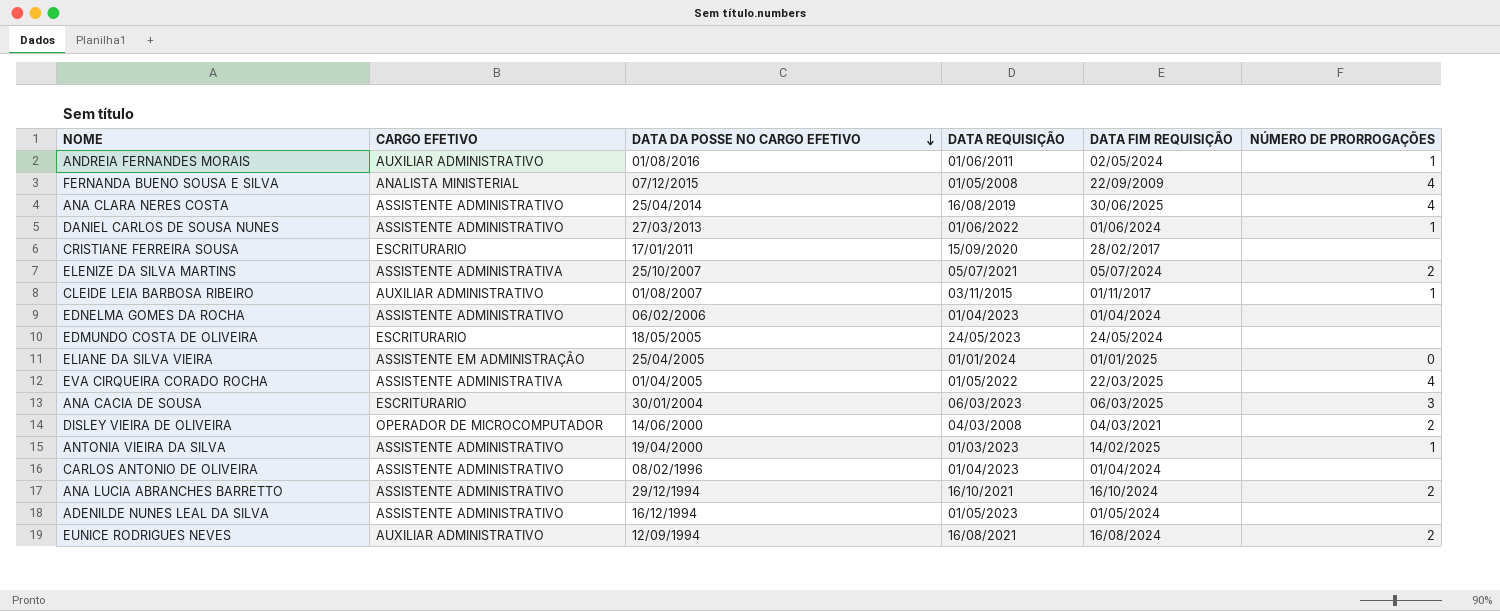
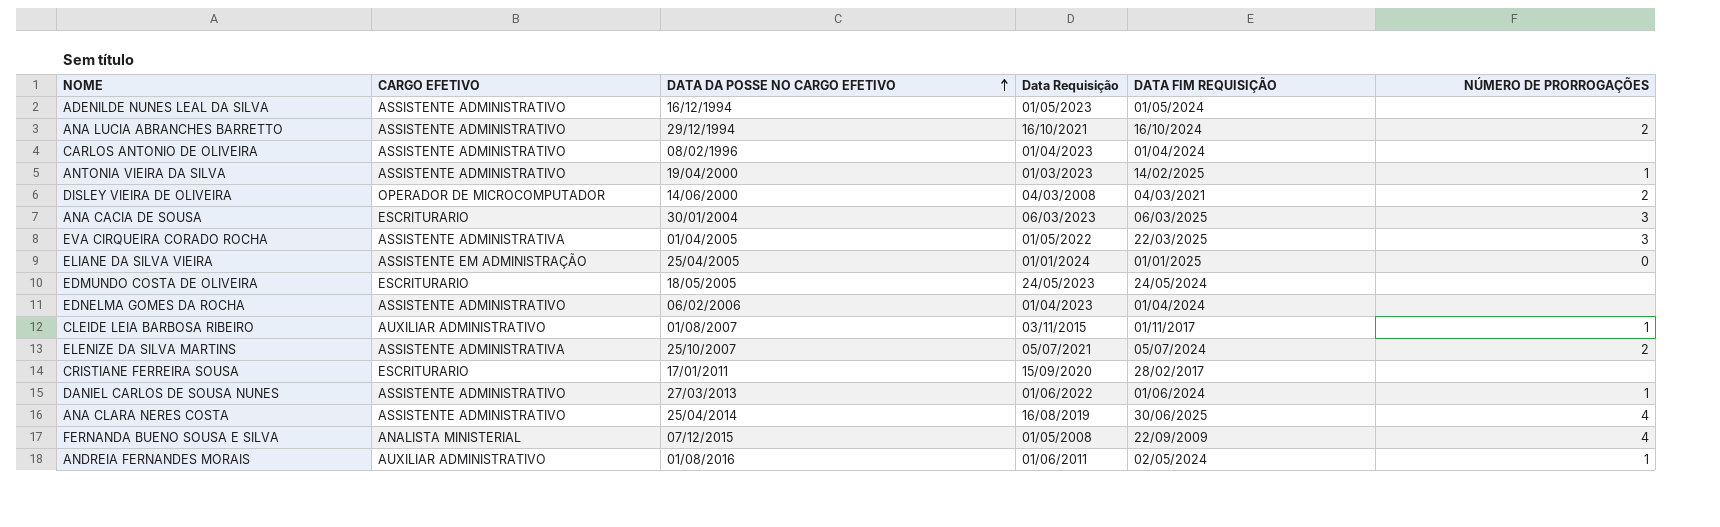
row order: DATA DA POSSE NO CARGO EFETIVO descending -> DATA DA POSSE NO CARGO EFETIVO ascending
column name: DATA REQUISIÇÃO -> Data Requisição
row EUNICE RODRIGUES NEVES: AUXILIAR ADMINISTRATIVO | 12/09/1994 | 16/08/2021 | 16/08/2024 | 2 -> none
EVA CIRQUEIRA CORADO ROCHA | NÚMERO DE PRORROGAÇÕES: 4 -> 3

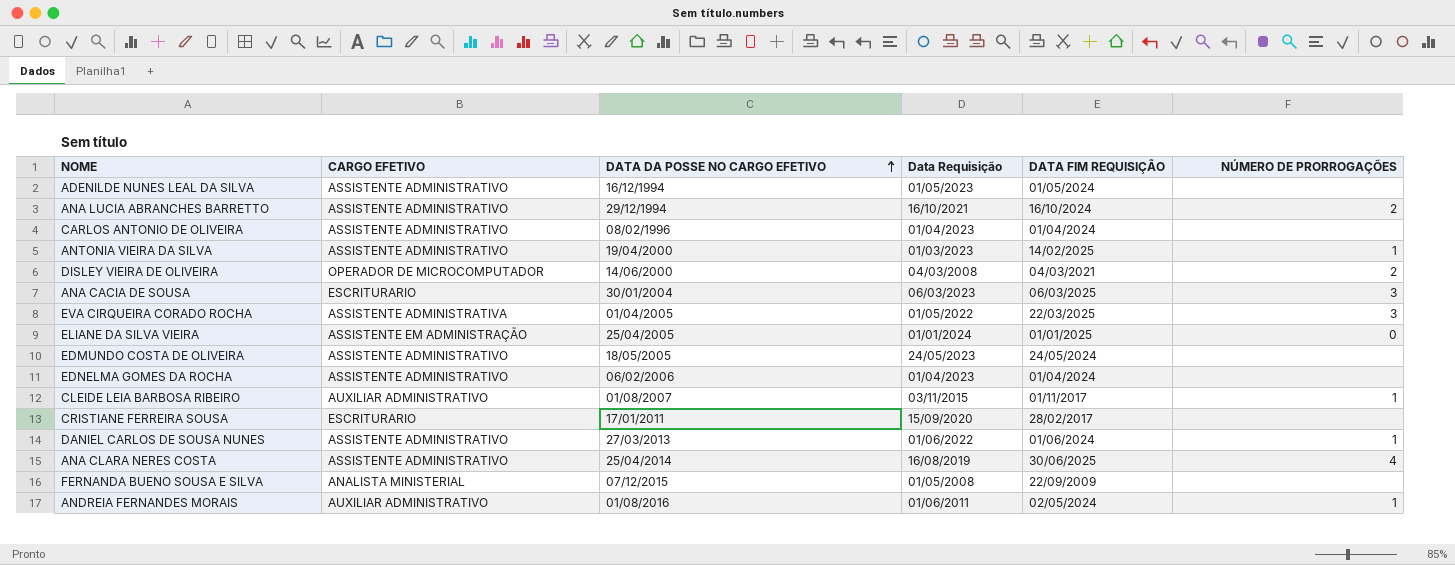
row ELENIZE DA SILVA MARTINS: ASSISTENTE ADMINISTRATIVA | 25/10/2007 | 05/07/2021 | 05/07/2024 | 2 -> none
EDMUNDO COSTA DE OLIVEIRA | CARGO EFETIVO: ESCRITURARIO -> ASSISTENTE ADMINISTRATIVO
FERNANDA BUENO SOUSA E SILVA | NÚMERO DE PRORROGAÇÕES: 4 -> none

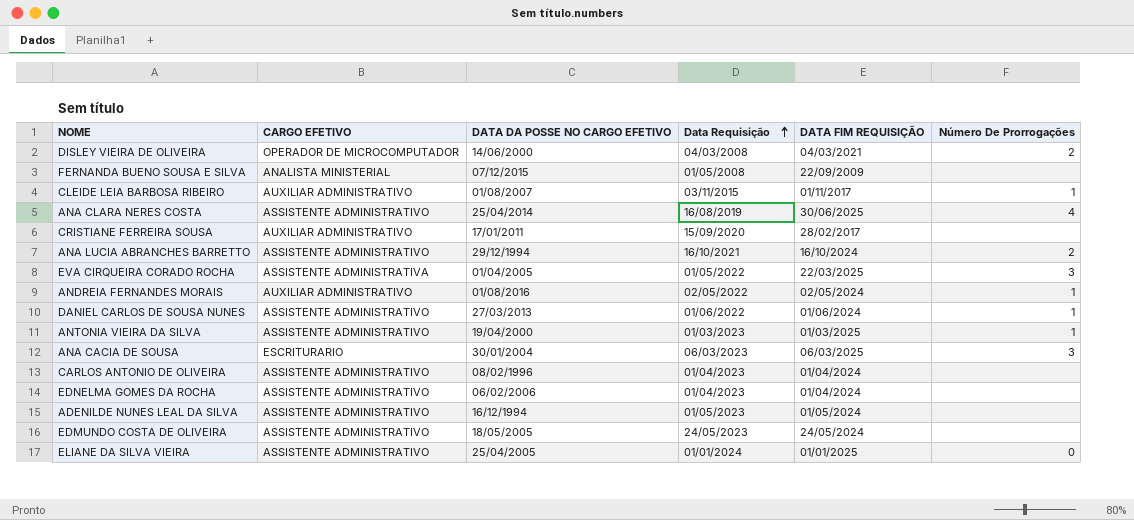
row order: DATA DA POSSE NO CARGO EFETIVO ascending -> Data Requisição ascending
column name: NÚMERO DE PRORROGAÇÕES -> Número De Prorrogações
CRISTIANE FERREIRA SOUSA | CARGO EFETIVO: ESCRITURARIO -> AUXILIAR ADMINISTRATIVO
ANDREIA FERNANDES MORAIS | Data Requisição: 01/06/2011 -> 02/05/2022
ANTONIA VIEIRA DA SILVA | DATA FIM REQUISIÇÃO: 14/02/2025 -> 01/03/2025
ELIANE DA SILVA VIEIRA | CARGO EFETIVO: ASSISTENTE EM ADMINISTRAÇÃO -> ASSISTENTE ADMINISTRATIVO

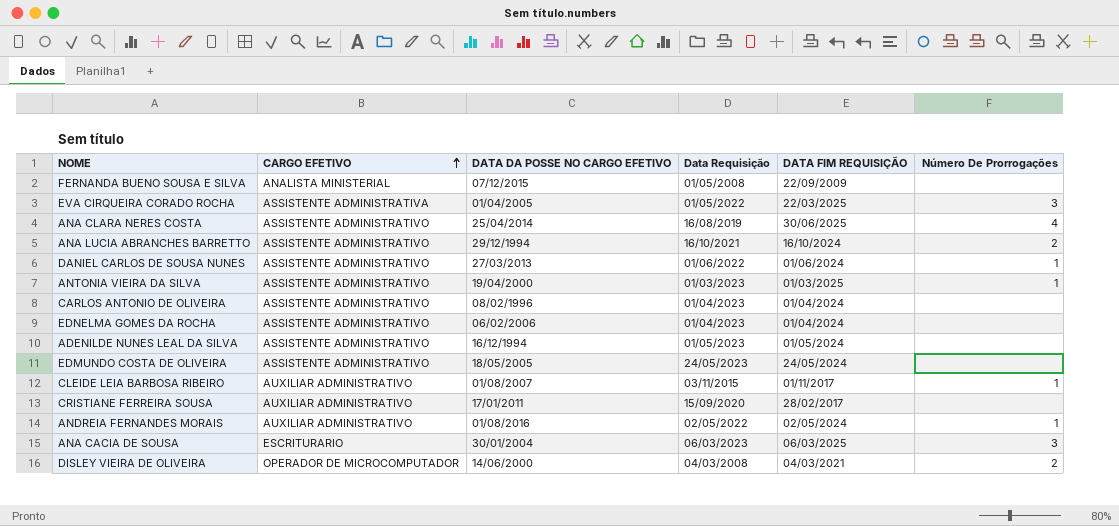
row order: Data Requisição ascending -> CARGO EFETIVO ascending
row ELIANE DA SILVA VIEIRA: ASSISTENTE ADMINISTRATIVO | 25/04/2005 | 01/01/2024 | 01/01/2025 | 0 -> none

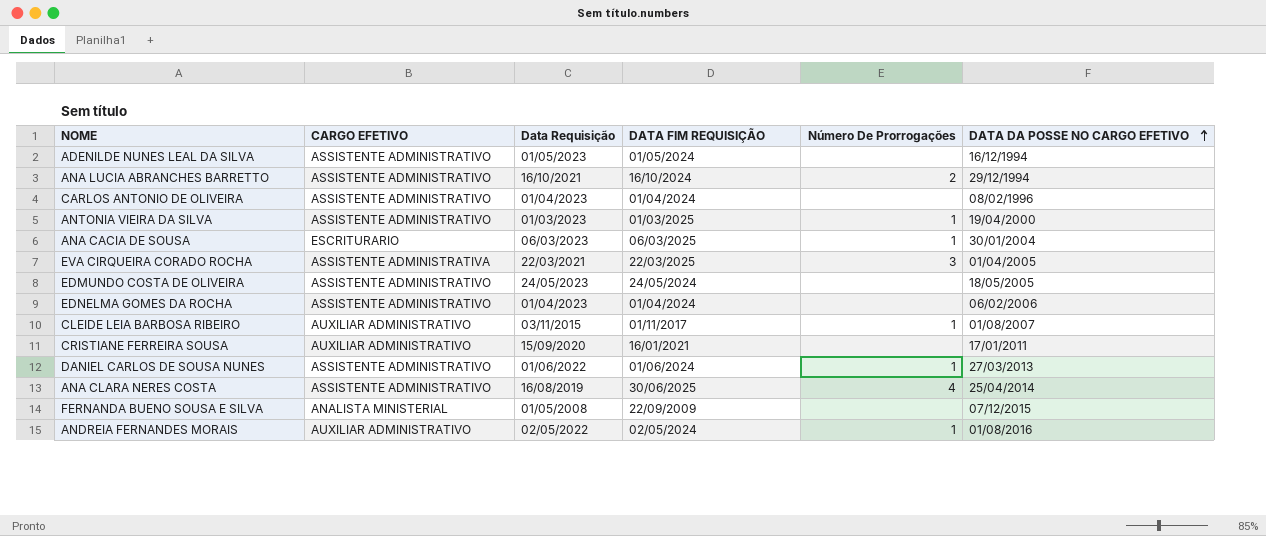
row order: CARGO EFETIVO ascending -> DATA DA POSSE NO CARGO EFETIVO ascending
column DATA DA POSSE NO CARGO EFETIVO | position: 3 -> 6
row DISLEY VIEIRA DE OLIVEIRA: OPERADOR DE MICROCOMPUTADOR | 14/06/2000 | 04/03/2008 | 04/03/2021 | 2 -> none
ANA CACIA DE SOUSA | Número De Prorrogações: 3 -> 1
EVA CIRQUEIRA CORADO ROCHA | Data Requisição: 01/05/2022 -> 22/03/2021
CRISTIANE FERREIRA SOUSA | DATA FIM REQUISIÇÃO: 28/02/2017 -> 16/01/2021

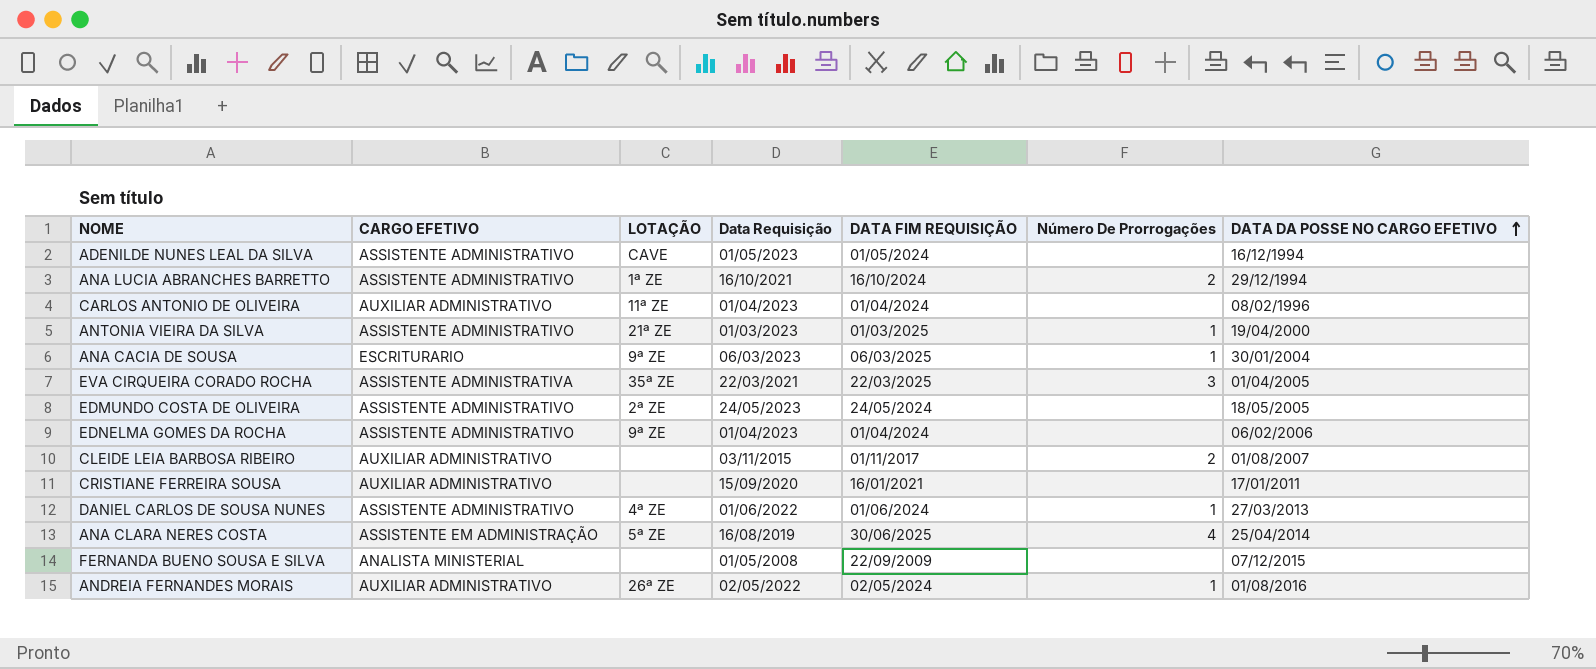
column LOTAÇÃO | position: none -> 3
CARLOS ANTONIO DE OLIVEIRA | CARGO EFETIVO: ASSISTENTE ADMINISTRATIVO -> AUXILIAR ADMINISTRATIVO
CLEIDE LEIA BARBOSA RIBEIRO | Número De Prorrogações: 1 -> 2
ANA CLARA NERES COSTA | CARGO EFETIVO: ASSISTENTE ADMINISTRATIVO -> ASSISTENTE EM ADMINISTRAÇÃO

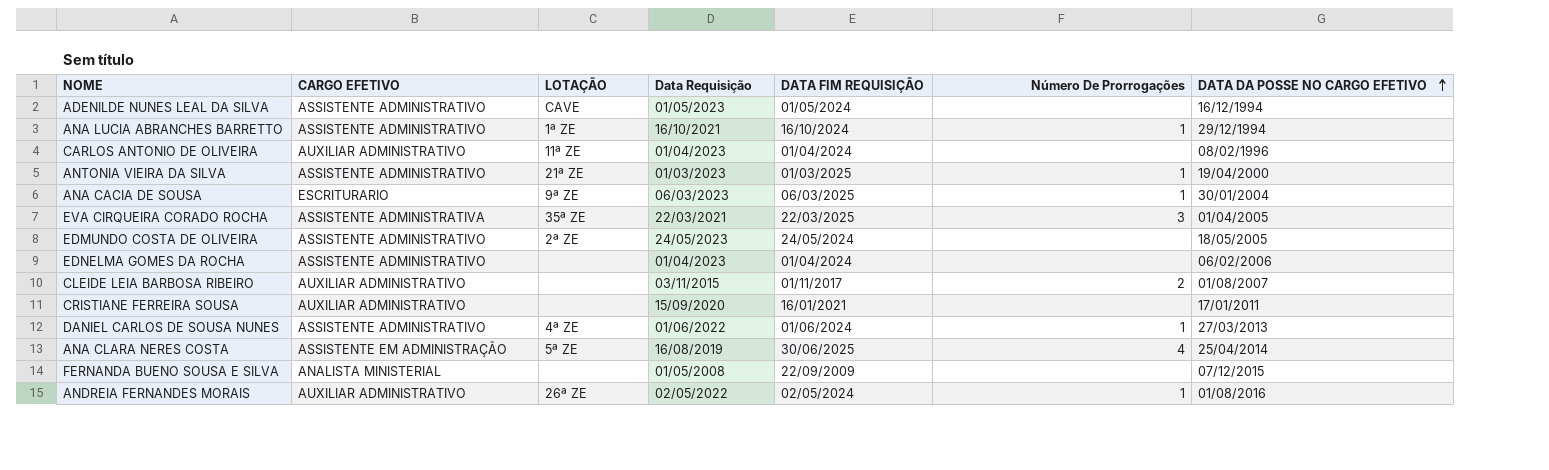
ANA LUCIA ABRANCHES BARRETTO | Número De Prorrogações: 2 -> 1
EDNELMA GOMES DA ROCHA | LOTAÇÃO: 9ª ZE -> none

